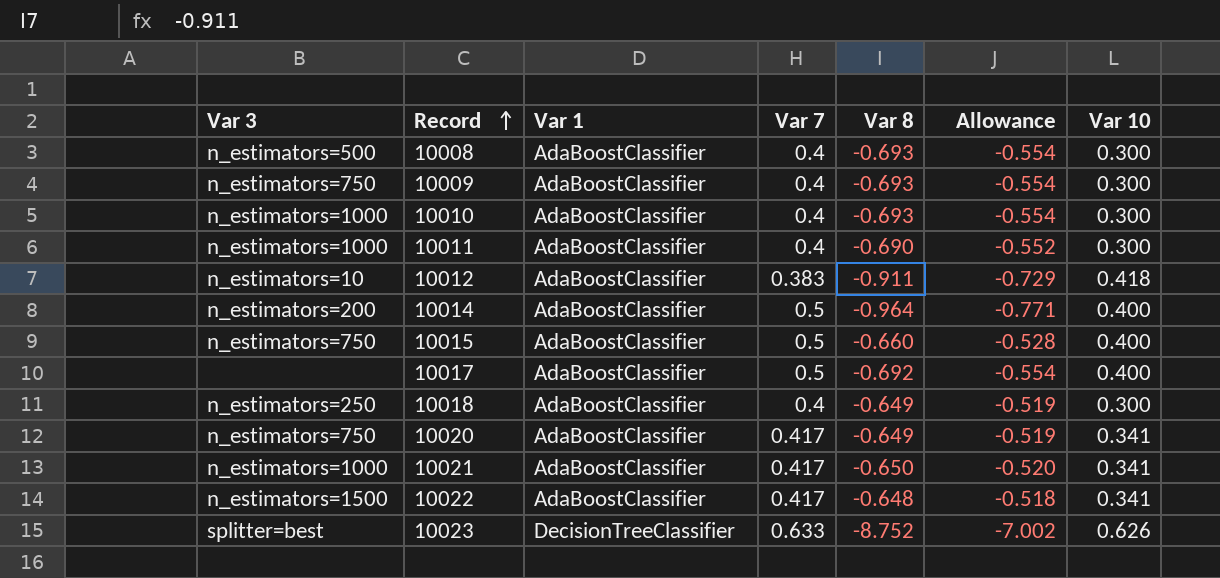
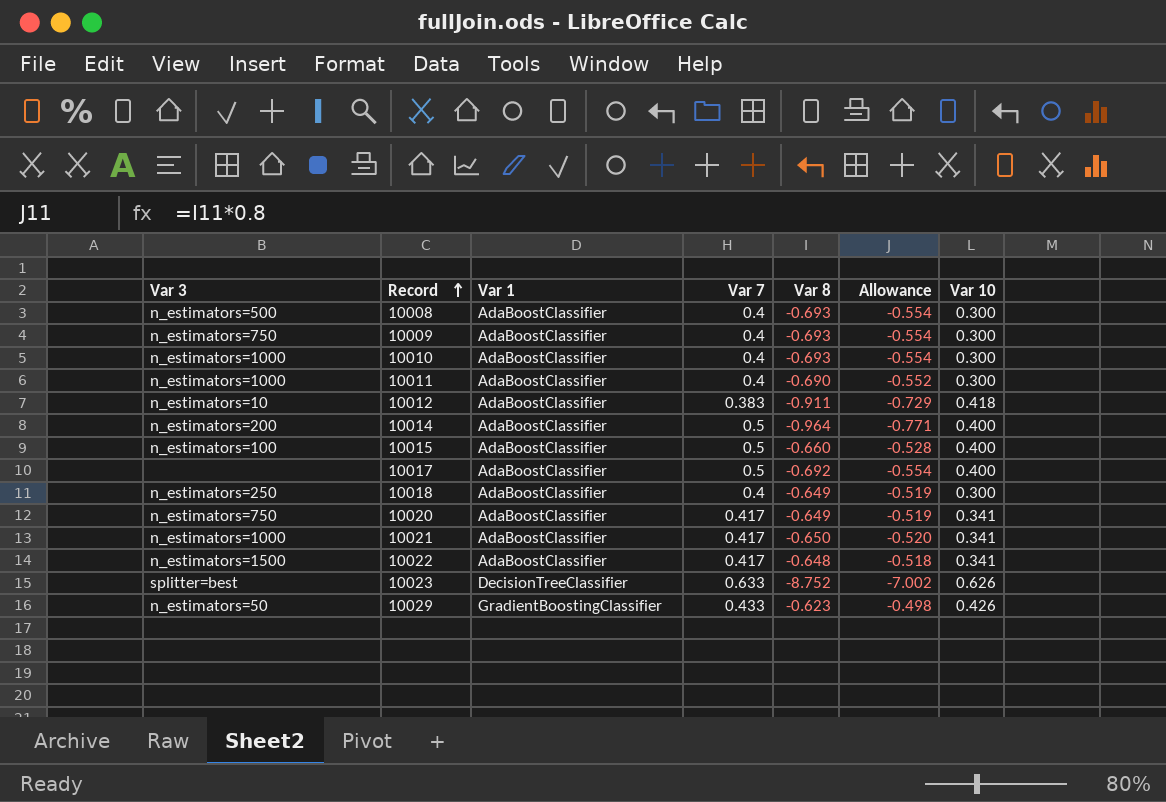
10015 | Var 3: n_estimators=750 -> n_estimators=100
row 10029: none -> n_estimators=50 | GradientBoostingClassifier | 0.433 | -0.623 | -0.498 | 0.426

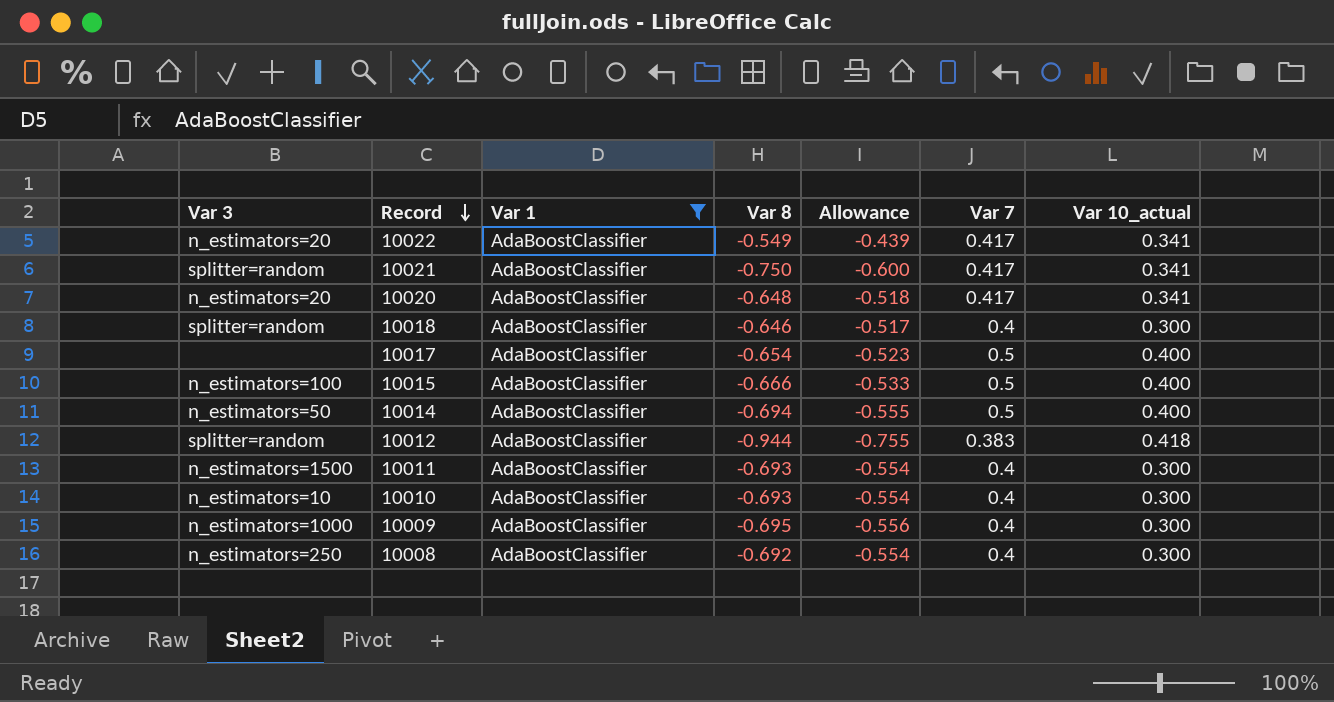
filter: none -> Var 1 = AdaBoostClassifier
row order: Record ascending -> Record descending
column Var 7 | position: 4 -> 6
column name: Var 10 -> Var 10_actual
10022 | Var 3: n_estimators=1500 -> n_estimators=20
10022 | Var 8: -0.648 -> -0.549
10022 | Allowance: -0.518 -> -0.439
10021 | Var 3: n_estimators=1000 -> splitter=random
10021 | Var 8: -0.650 -> -0.750
10021 | Allowance: -0.520 -> -0.600
10020 | Var 3: n_estimators=750 -> n_estimators=20
10020 | Var 8: -0.649 -> -0.648
10020 | Allowance: -0.519 -> -0.518
10018 | Var 3: n_estimators=250 -> splitter=random
10018 | Var 8: -0.649 -> -0.646
10018 | Allowance: -0.519 -> -0.517
10017 | Var 8: -0.692 -> -0.654
10017 | Allowance: -0.554 -> -0.523
10015 | Var 8: -0.660 -> -0.666
10015 | Allowance: -0.528 -> -0.533
10014 | Var 3: n_estimators=200 -> n_estimators=50
10014 | Var 8: -0.964 -> -0.694
10014 | Allowance: -0.771 -> -0.555
10012 | Var 3: n_estimators=10 -> splitter=random
10012 | Var 8: -0.911 -> -0.944
10012 | Allowance: -0.729 -> -0.755
10011 | Var 3: n_estimators=1000 -> n_estimators=1500
10011 | Var 8: -0.690 -> -0.693
10011 | Allowance: -0.552 -> -0.554
10010 | Var 3: n_estimators=1000 -> n_estimators=10
10009 | Var 3: n_estimators=750 -> n_estimators=1000
10009 | Var 8: -0.693 -> -0.695
10009 | Allowance: -0.554 -> -0.556
10008 | Var 3: n_estimators=500 -> n_estimators=250
10008 | Var 8: -0.693 -> -0.692

